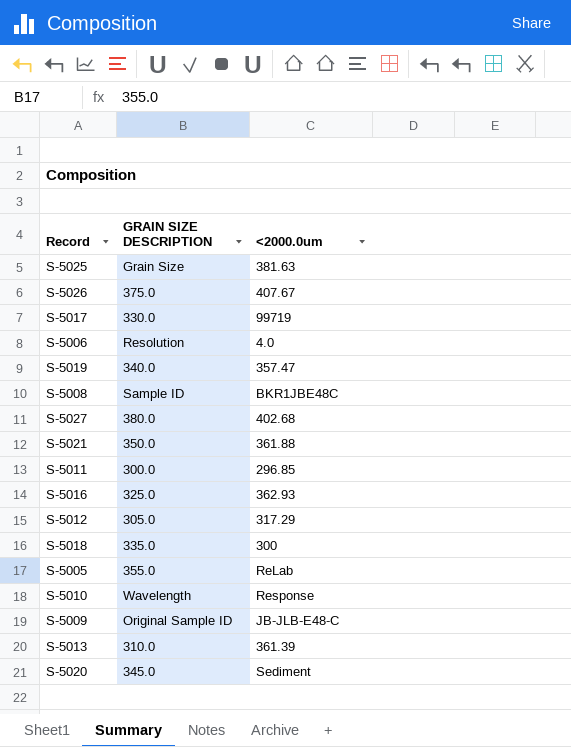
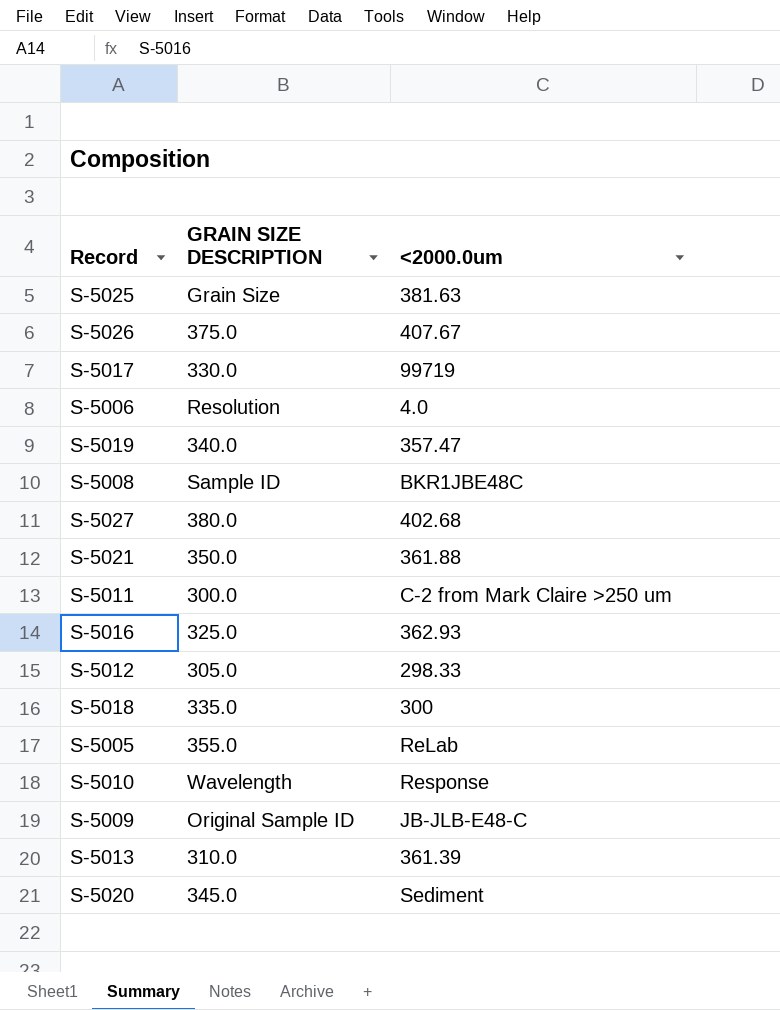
S-5011 | <2000.0um: 296.85 -> C-2 from Mark Claire >250 um
S-5012 | <2000.0um: 317.29 -> 298.33

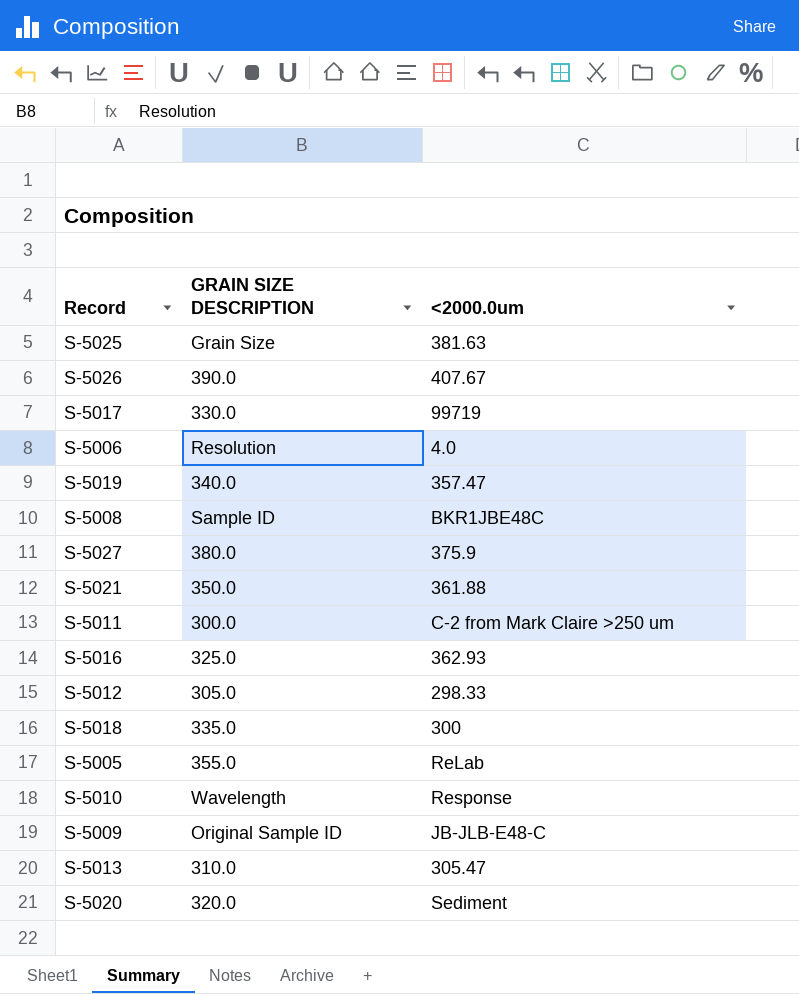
S-5026 | GRAIN SIZE DESCRIPTION: 375.0 -> 390.0
S-5027 | <2000.0um: 402.68 -> 375.9
S-5013 | <2000.0um: 361.39 -> 305.47
S-5020 | GRAIN SIZE DESCRIPTION: 345.0 -> 320.0

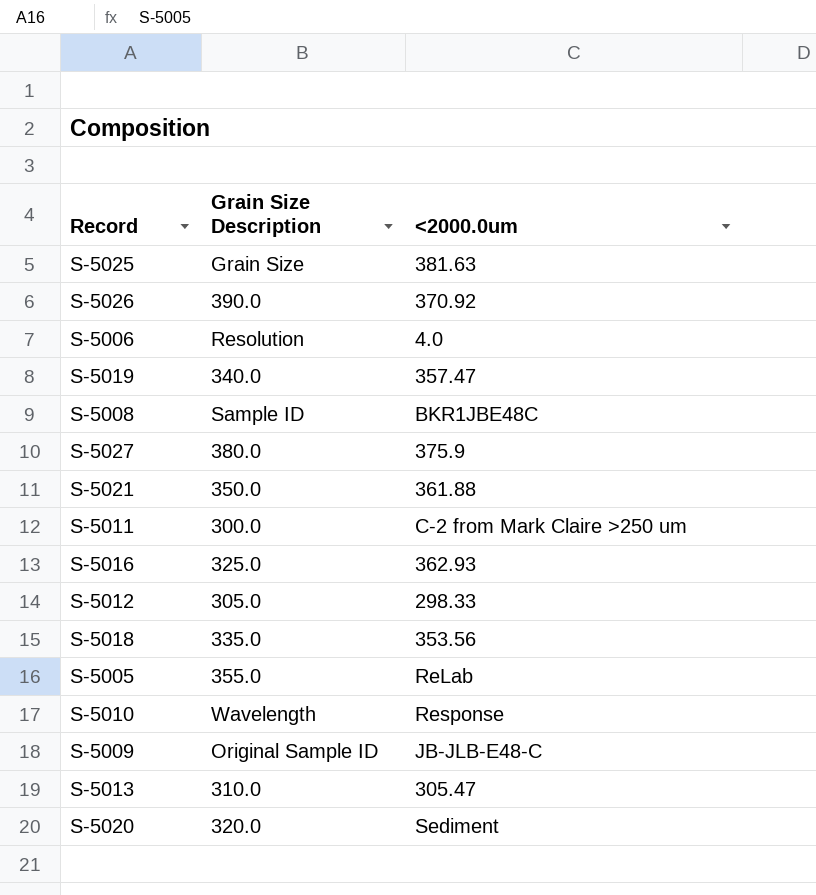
column name: GRAIN SIZE DESCRIPTION -> Grain Size Description
row S-5017: 330.0 | 99719 -> none
S-5026 | <2000.0um: 407.67 -> 370.92
S-5018 | <2000.0um: 300 -> 353.56

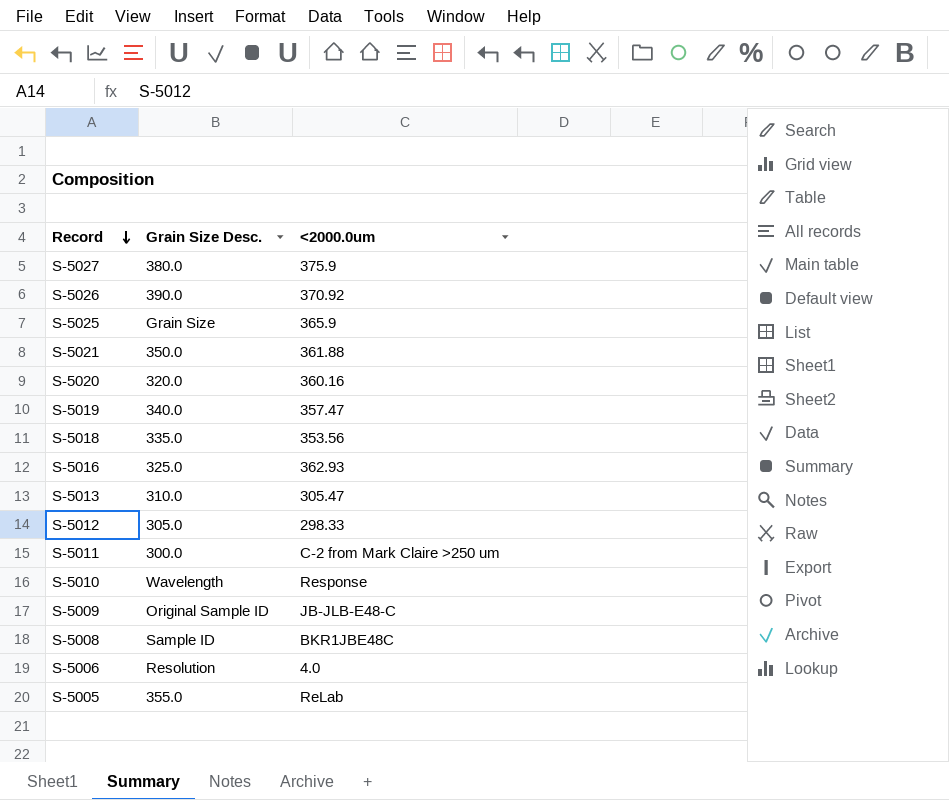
row order: none -> Record descending
column name: Grain Size Description -> Grain Size Desc.
S-5025 | <2000.0um: 381.63 -> 365.9
S-5020 | <2000.0um: Sediment -> 360.16

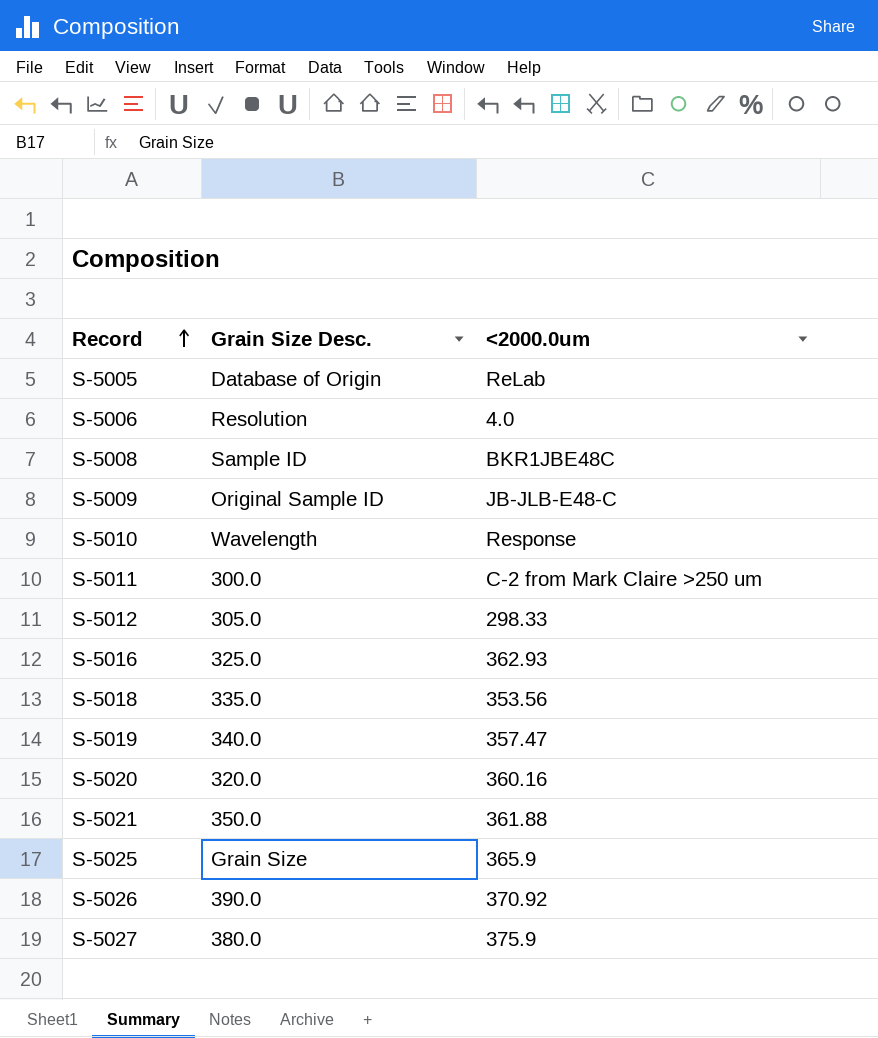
row order: Record descending -> Record ascending
row S-5013: 310.0 | 305.47 -> none
S-5005 | Grain Size Desc.: 355.0 -> Database of Origin

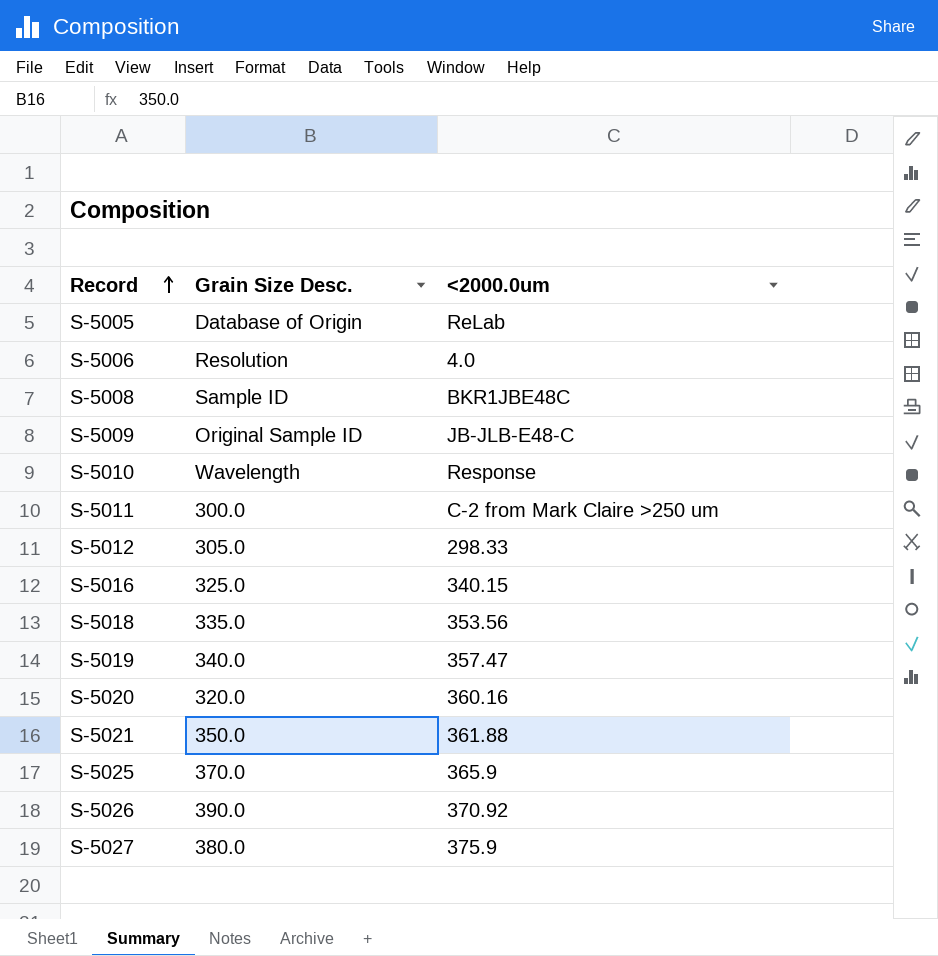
S-5016 | <2000.0um: 362.93 -> 340.15
S-5025 | Grain Size Desc.: Grain Size -> 370.0

